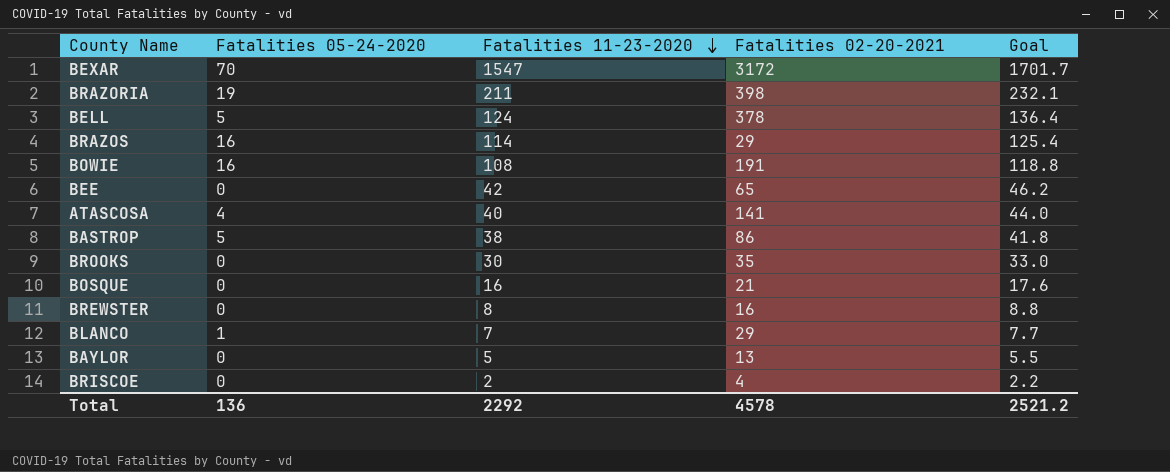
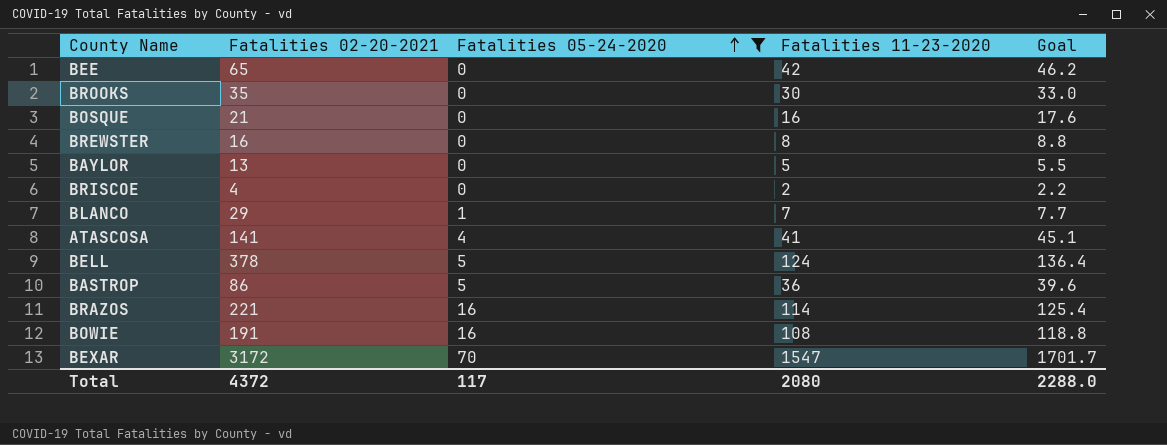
filter: none -> Fatalities 05-24-2020 != 19
row order: Fatalities 11-23-2020 descending -> Fatalities 05-24-2020 ascending
column Fatalities 02-20-2021 | position: 4 -> 2
ATASCOSA | Fatalities 11-23-2020: 40 -> 41
ATASCOSA | Goal: 44.0 -> 45.1
BASTROP | Fatalities 11-23-2020: 38 -> 36
BASTROP | Goal: 41.8 -> 39.6
BRAZOS | Fatalities 02-20-2021: 29 -> 221
Total | Fatalities 02-20-2021: 4578 -> 4372
Total | Fatalities 05-24-2020: 136 -> 117
Total | Fatalities 11-23-2020: 2292 -> 2080
Total | Goal: 2521.2 -> 2288.0

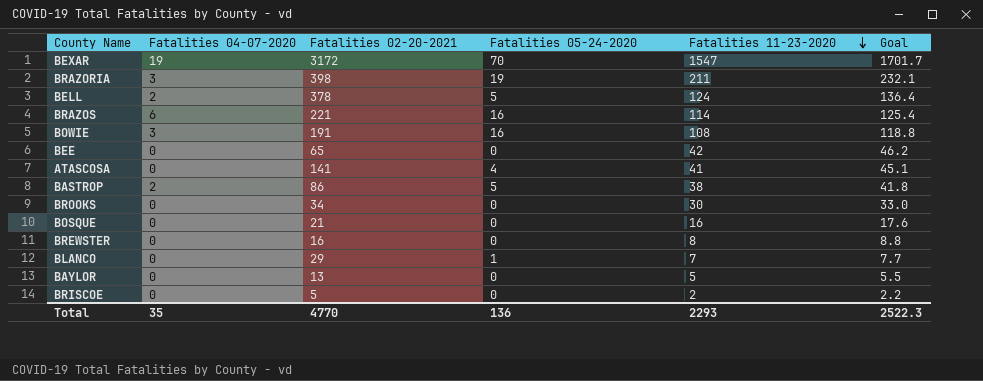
filter: Fatalities 05-24-2020 != 19 -> none
row order: Fatalities 05-24-2020 ascending -> Fatalities 11-23-2020 descending
column Fatalities 04-07-2020 | position: none -> 2
BASTROP | Fatalities 11-23-2020: 36 -> 38
BASTROP | Goal: 39.6 -> 41.8
BROOKS | Fatalities 02-20-2021: 35 -> 34
BRISCOE | Fatalities 02-20-2021: 4 -> 5
Total | Fatalities 02-20-2021: 4372 -> 4770
Total | Fatalities 05-24-2020: 117 -> 136
Total | Fatalities 11-23-2020: 2080 -> 2293
Total | Goal: 2288.0 -> 2522.3

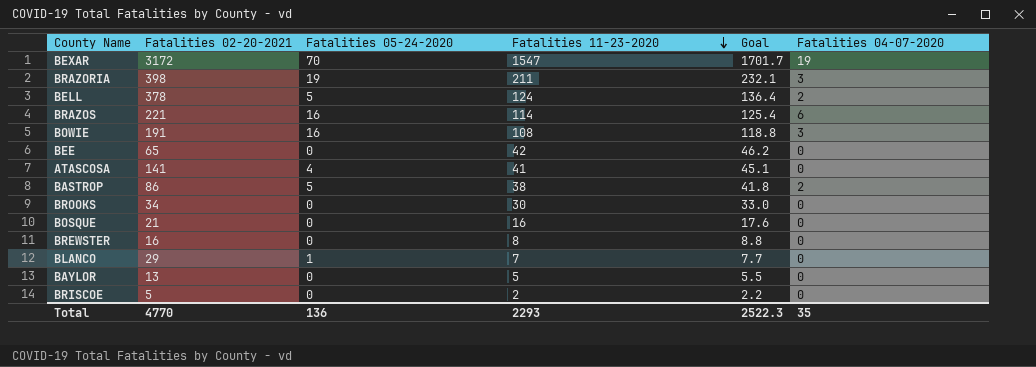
column Fatalities 04-07-2020 | position: 2 -> 6

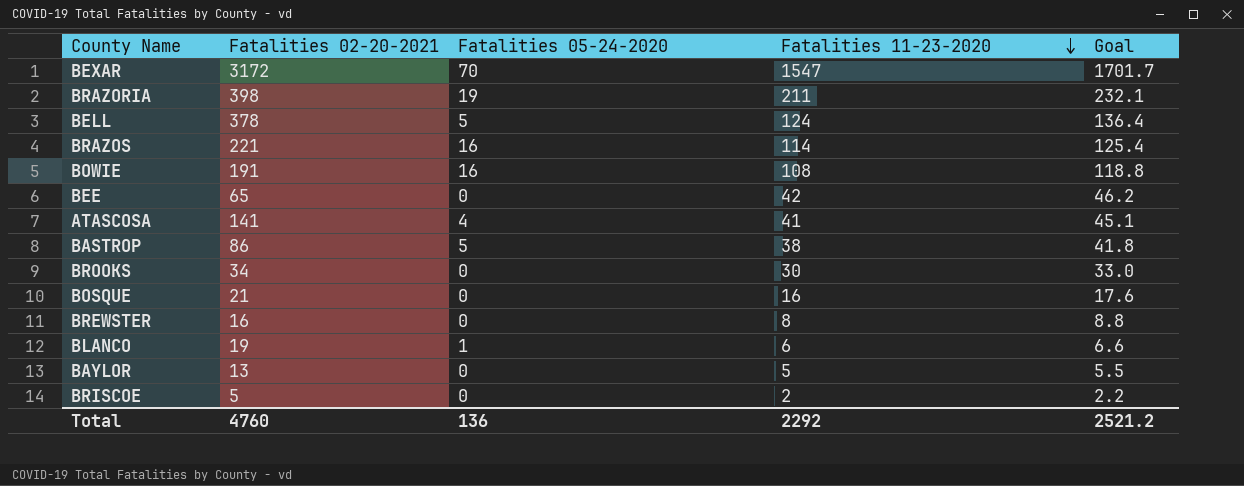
column Fatalities 04-07-2020 | position: 6 -> none
BLANCO | Fatalities 02-20-2021: 29 -> 19
BLANCO | Fatalities 11-23-2020: 7 -> 6
BLANCO | Goal: 7.7 -> 6.6
Total | Fatalities 02-20-2021: 4770 -> 4760
Total | Fatalities 11-23-2020: 2293 -> 2292
Total | Goal: 2522.3 -> 2521.2

